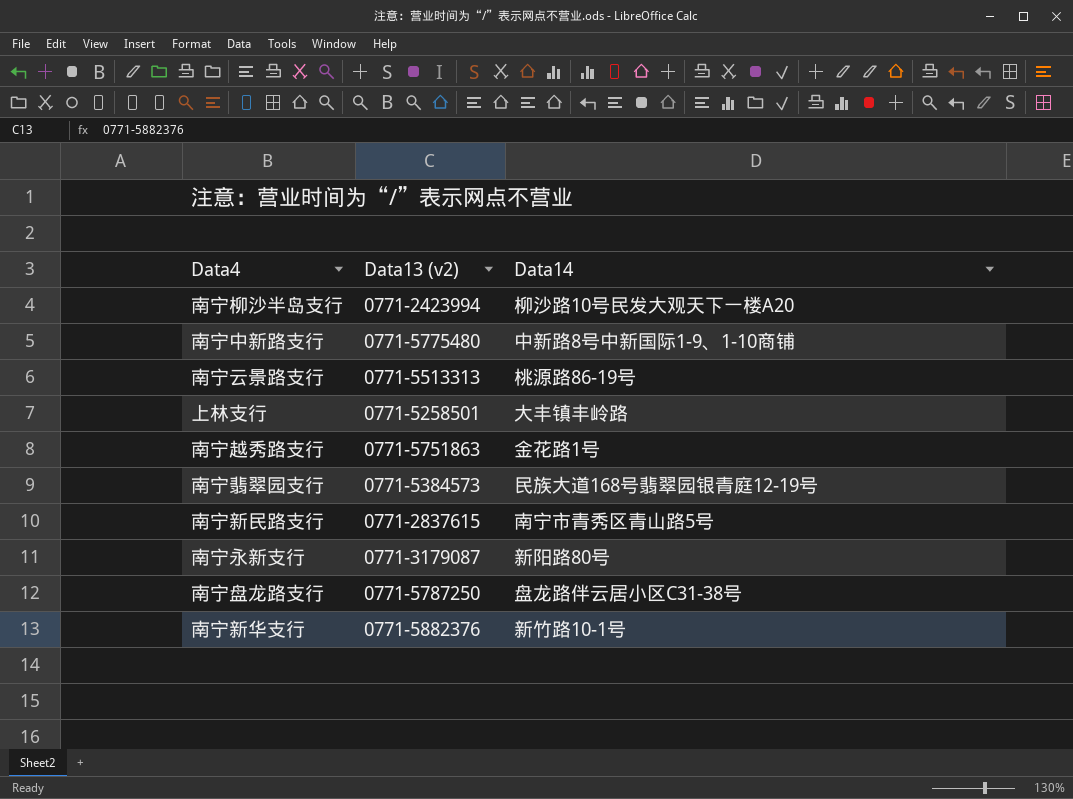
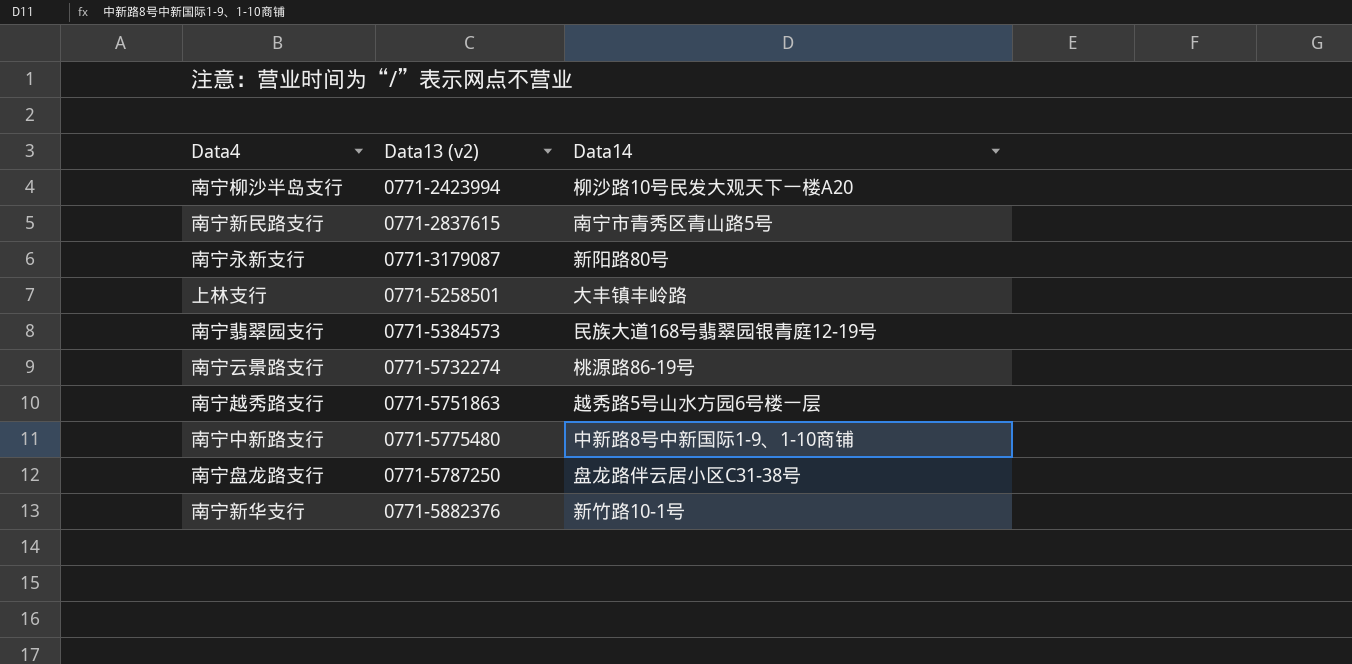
row order: none -> Data13 (v2) ascending
南宁云景路支行 | Data13 (v2): 0771-5513313 -> 0771-5732274
南宁越秀路支行 | Data14: 金花路1号 -> 越秀路5号山水方园6号楼一层

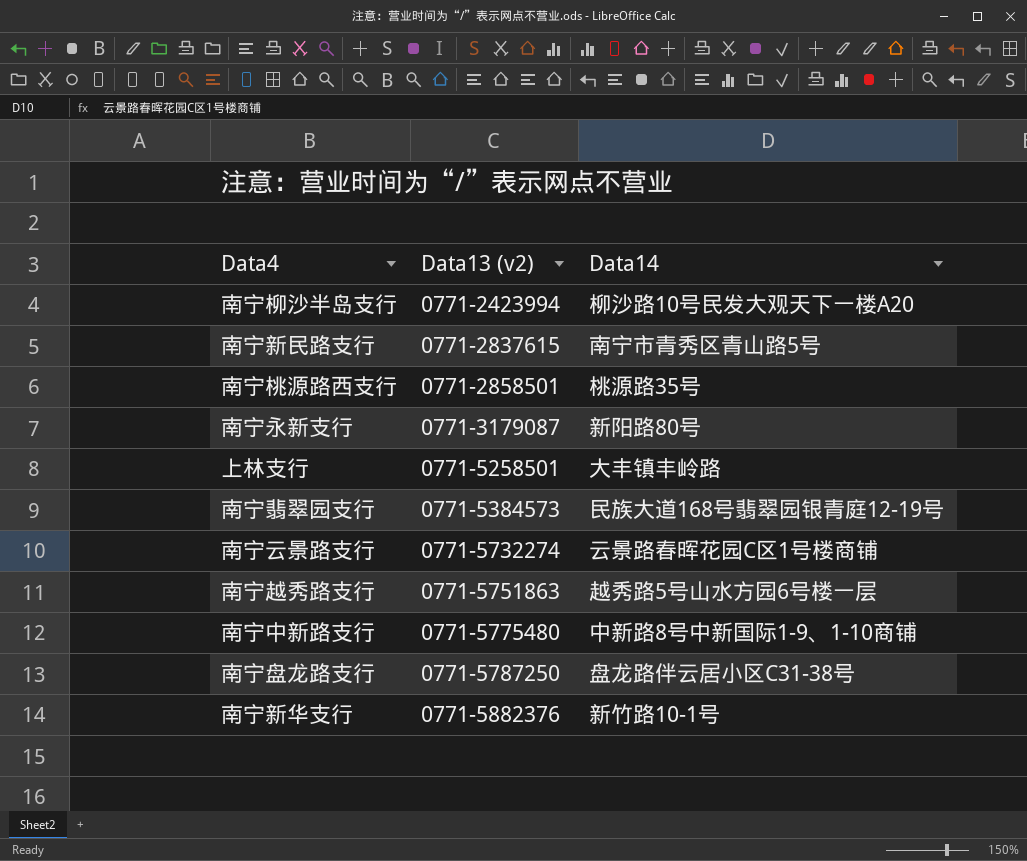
row 南宁桃源路西支行: none -> 0771-2858501 | 桃源路35号
南宁云景路支行 | Data14: 桃源路86-19号 -> 云景路春晖花园C区1号楼商铺

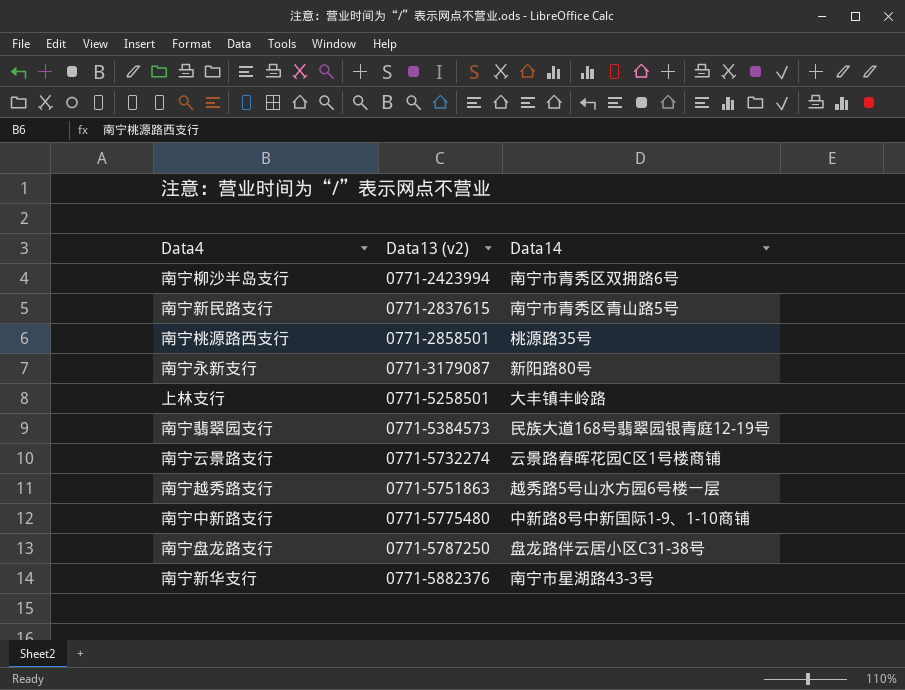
南宁柳沙半岛支行 | Data14: 柳沙路10号民发大观天下一楼A20 -> 南宁市青秀区双拥路6号
南宁新华支行 | Data14: 新竹路10-1号 -> 南宁市星湖路43-3号

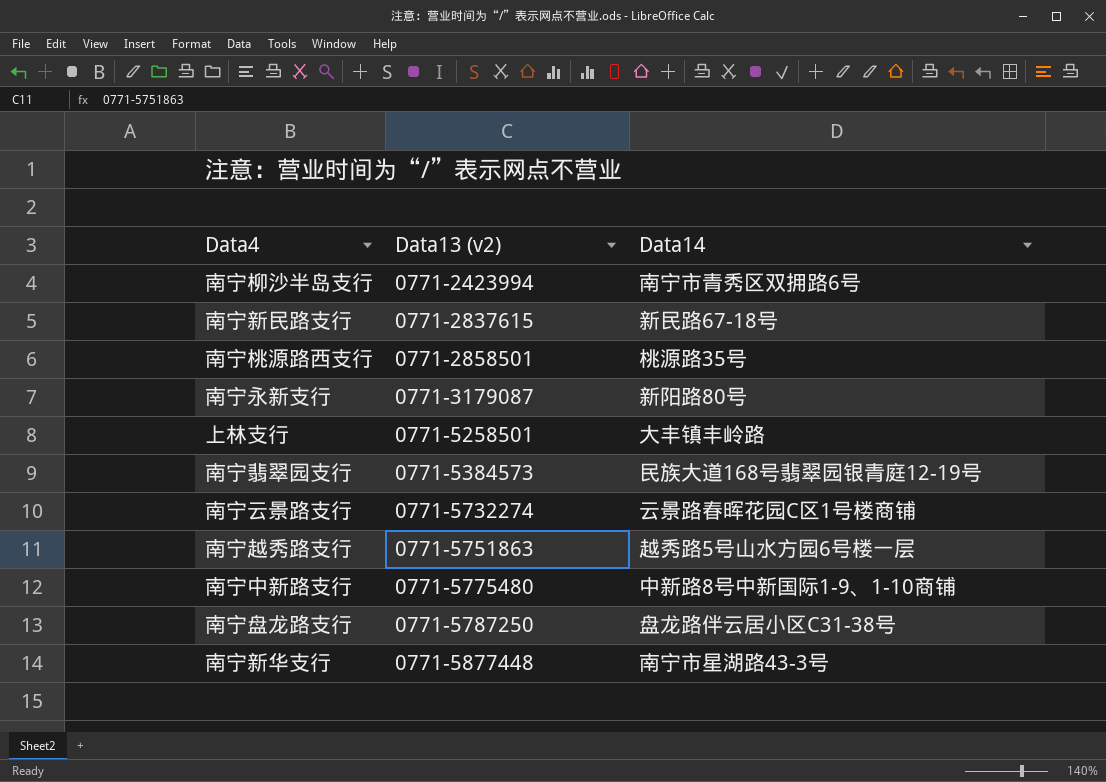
南宁新民路支行 | Data14: 南宁市青秀区青山路5号 -> 新民路67-18号
南宁新华支行 | Data13 (v2): 0771-5882376 -> 0771-5877448

